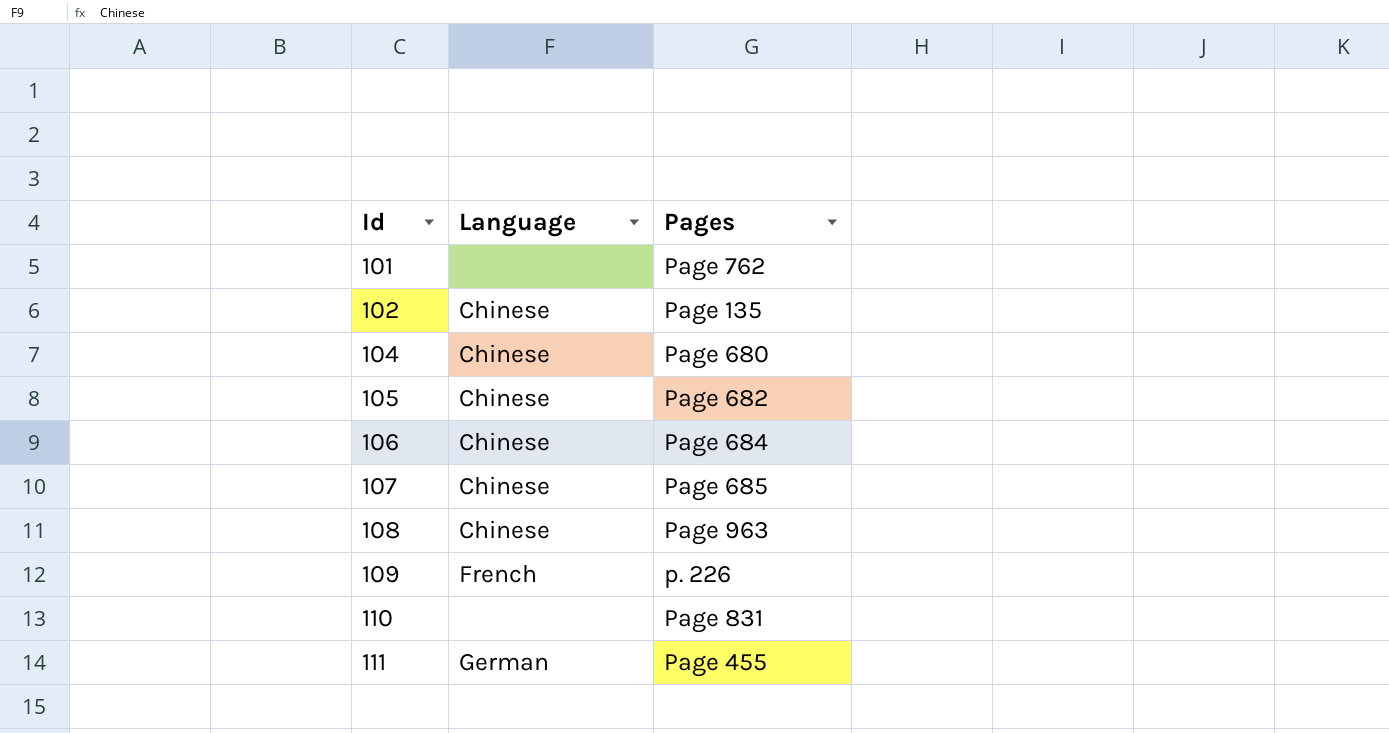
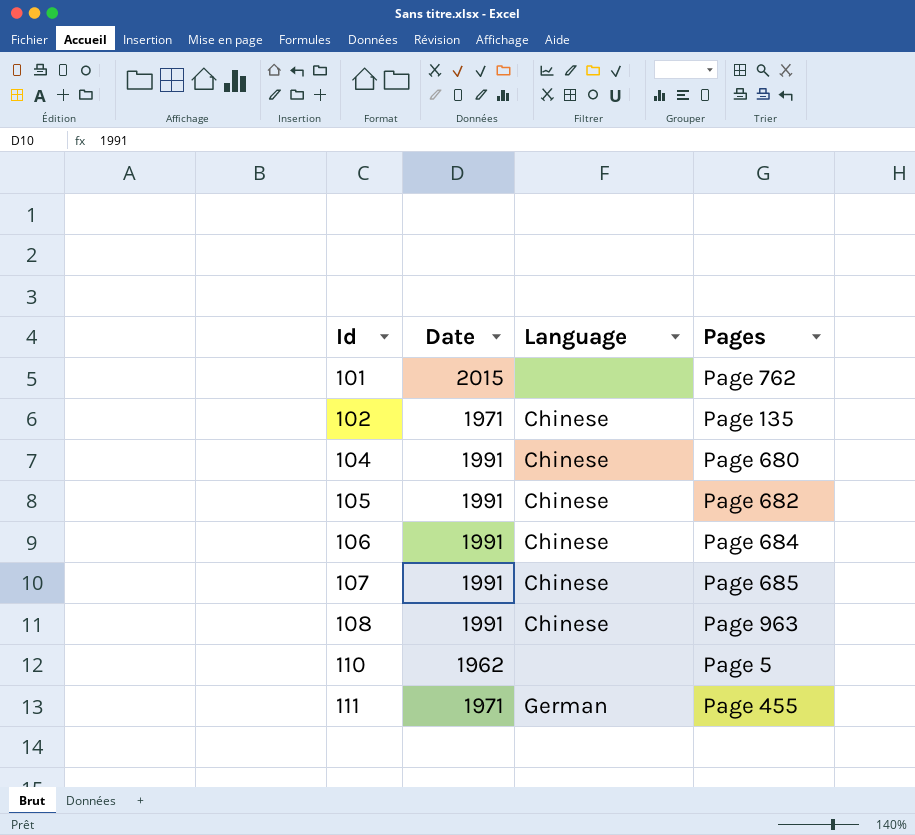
column Date | position: none -> 2
row 109: French | p. 226 -> none
110 | Pages: Page 831 -> Page 5

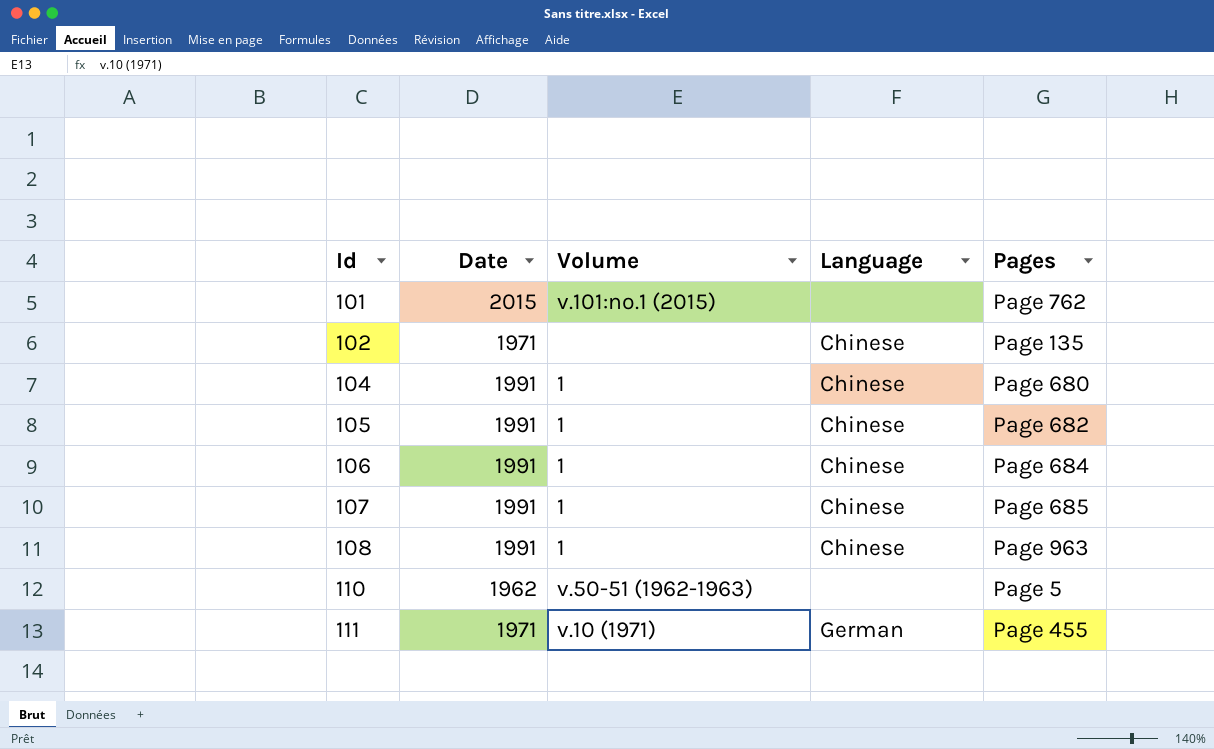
column Volume | position: none -> 3

